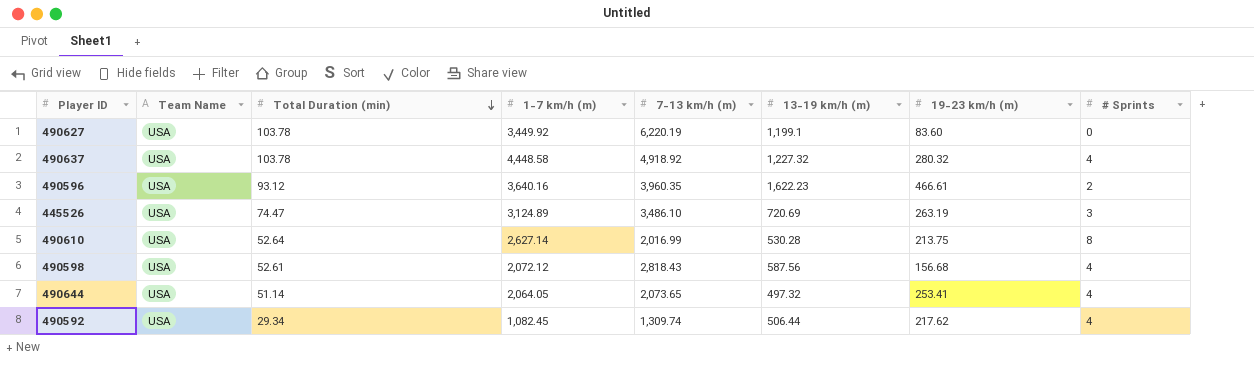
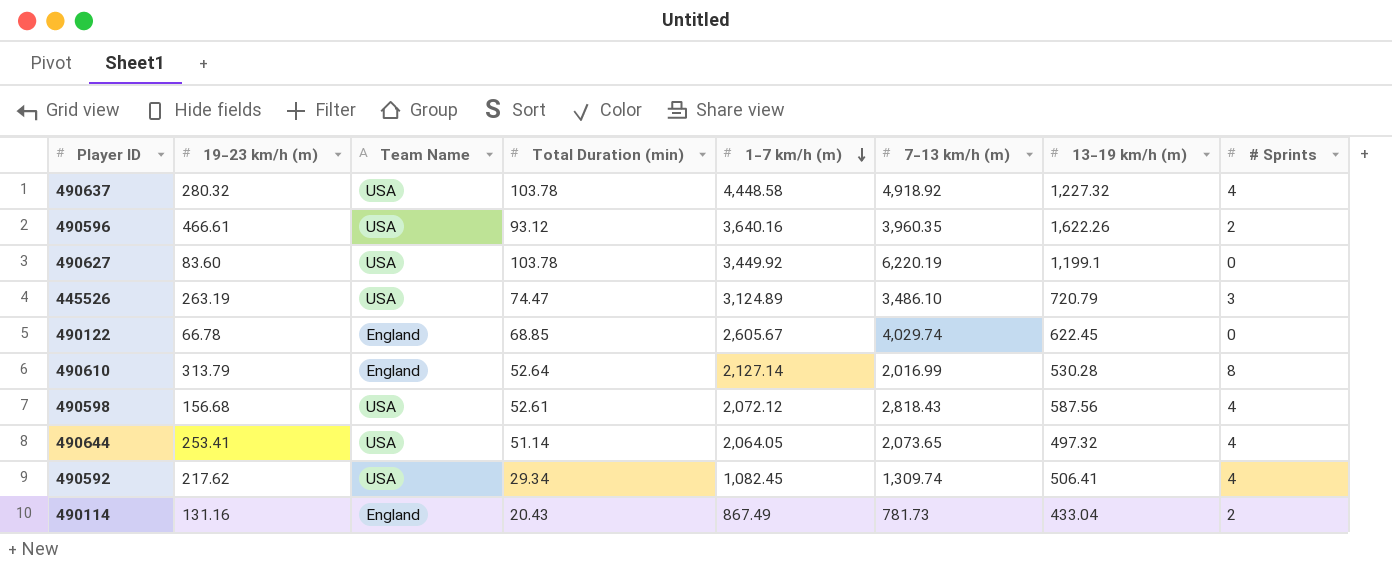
row order: Total Duration (min) descending -> 1-7 km/h (m) descending
column 19-23 km/h (m) | position: 7 -> 2
490596 | 13-19 km/h (m): 1,622.23 -> 1,622.26
445526 | 13-19 km/h (m): 720.69 -> 720.79
row 490122: none -> 66.78 | England | 68.85 | 2,605.67 | 4,029.74 | 622.45 | 0
490610 | 19-23 km/h (m): 213.75 -> 313.79
490610 | Team Name: USA -> England
490610 | 1-7 km/h (m): 2,627.14 -> 2,127.14
490592 | 13-19 km/h (m): 506.44 -> 506.41
row 490114: none -> 131.16 | England | 20.43 | 867.49 | 781.73 | 433.04 | 2

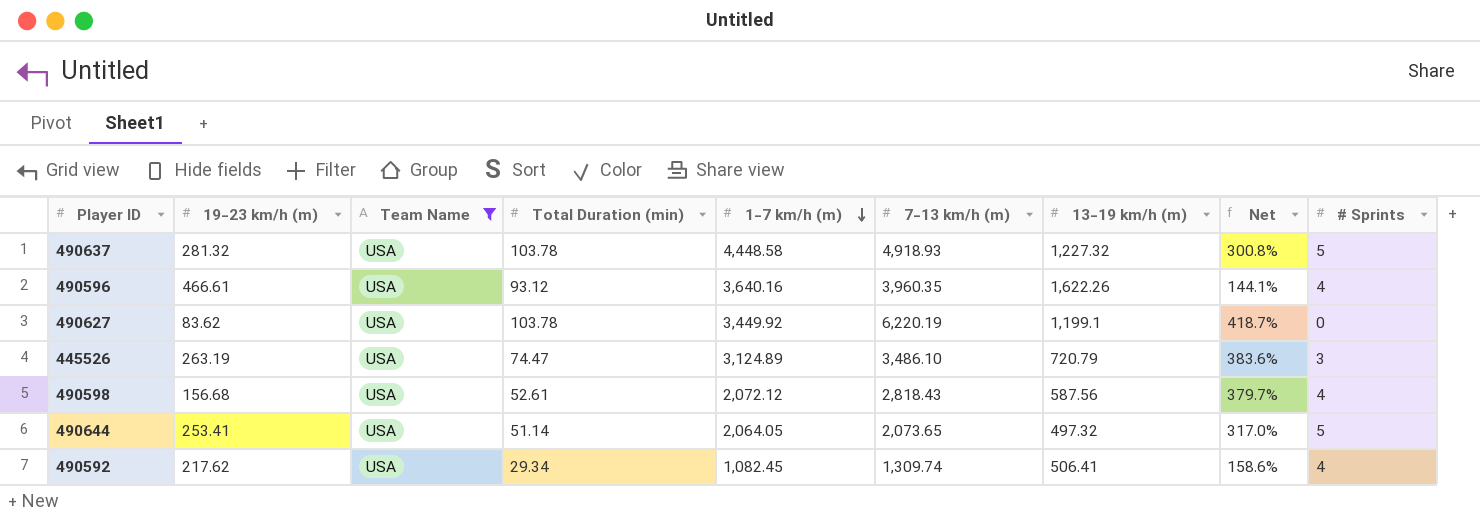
filter: none -> Team Name = USA
column Net | formula: none -> ([7-13 km/h (m)] - [13-19 km/h (m)]) / [13-19 km/h (m)]
490637 | 19-23 km/h (m): 280.32 -> 281.32
490637 | 7-13 km/h (m): 4,918.92 -> 4,918.93
490637 | # Sprints: 4 -> 5
490596 | # Sprints: 2 -> 4
490627 | 19-23 km/h (m): 83.60 -> 83.62
490644 | # Sprints: 4 -> 5

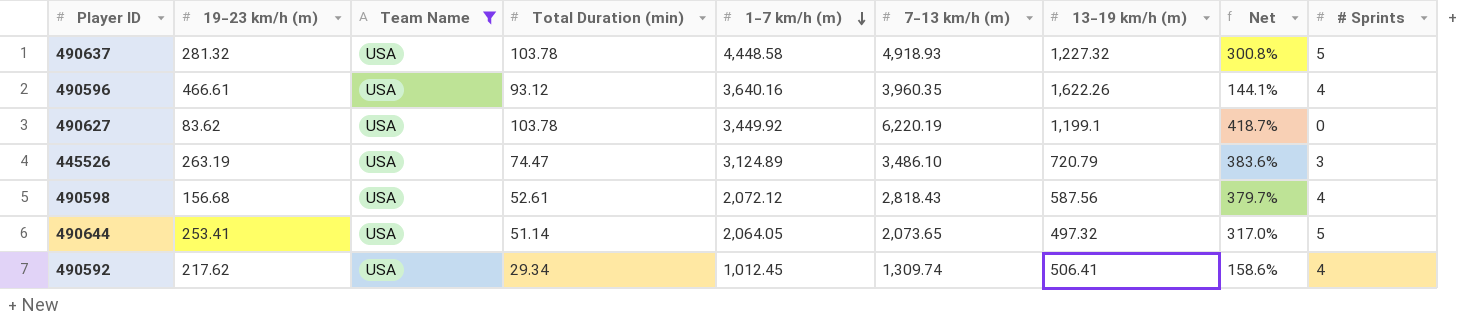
490592 | 1-7 km/h (m): 1,082.45 -> 1,012.45

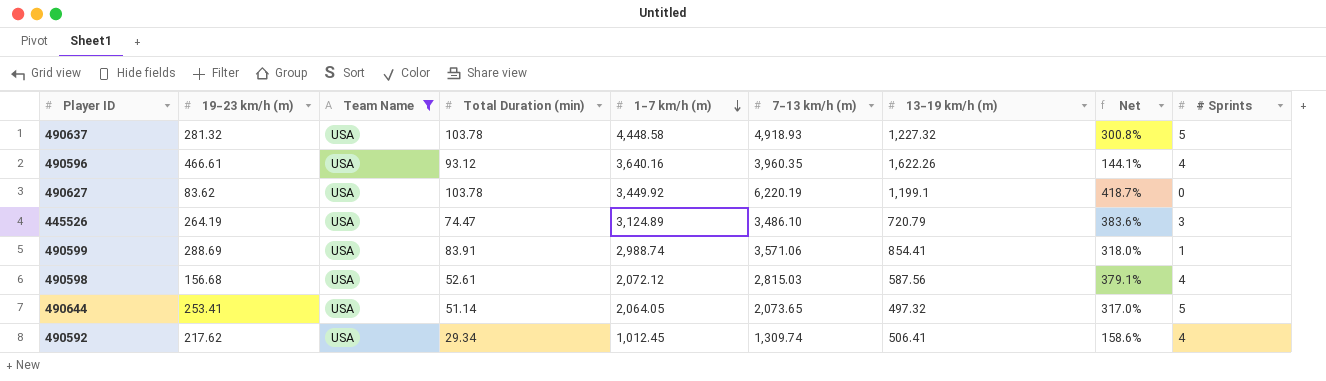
445526 | 19-23 km/h (m): 263.19 -> 264.19
row 490599: none -> 288.69 | USA | 83.91 | 2,988.74 | 3,571.06 | 854.41 | 318.0% | 1
490598 | 7-13 km/h (m): 2,818.43 -> 2,815.03
490598 | Net: 379.7% -> 379.1%

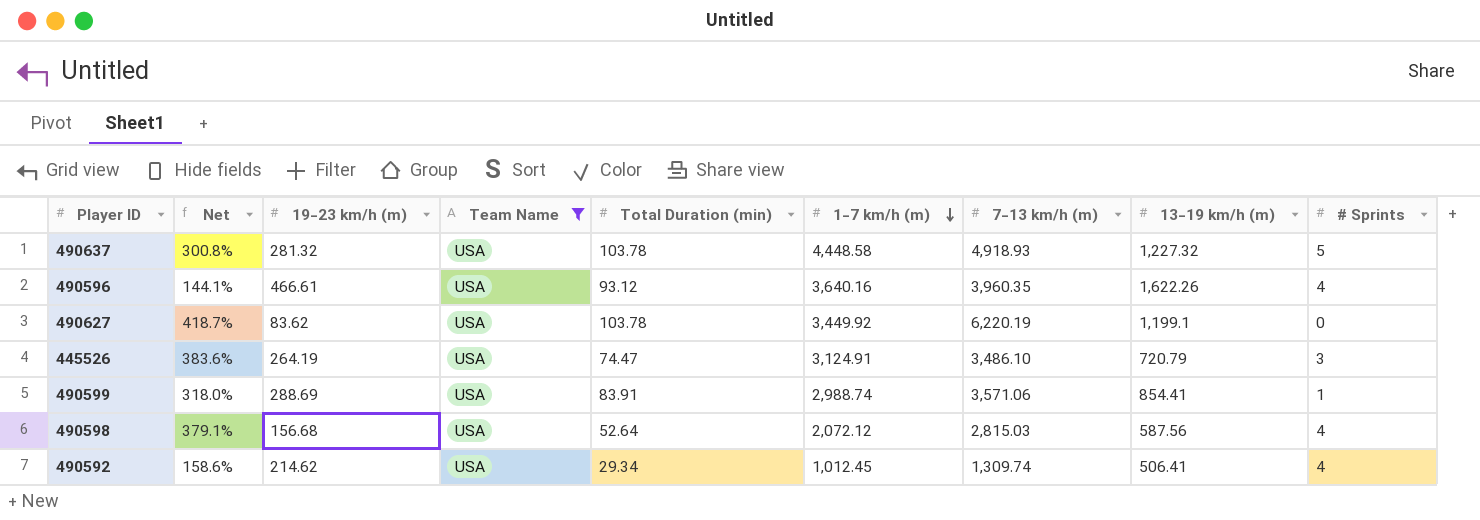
column Net | position: 8 -> 2
row 490644: 253.41 | USA | 51.14 | 2,064.05 | 2,073.65 | 497.32 | 317.0% | 5 -> none
445526 | 1-7 km/h (m): 3,124.89 -> 3,124.91
490598 | Total Duration (min): 52.61 -> 52.64
490592 | 19-23 km/h (m): 217.62 -> 214.62

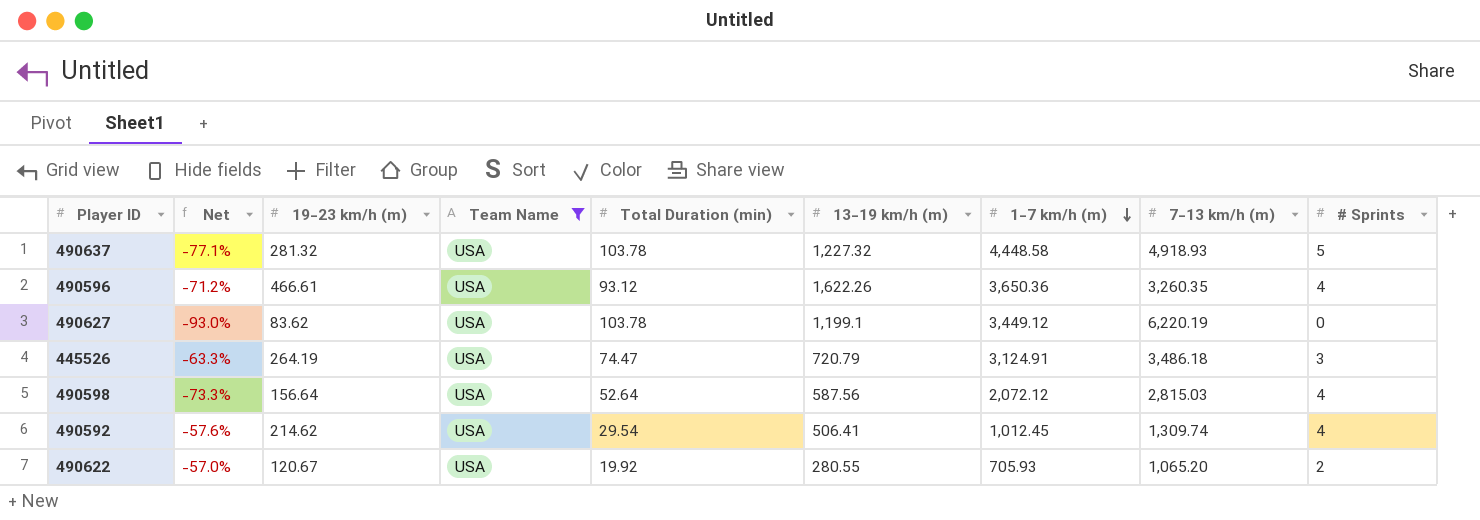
column Net | formula: ([7-13 km/h (m)] - [13-19 km/h (m)]) / [13-19 km/h (m)] -> ([19-23 km/h (m)] - [13-19 km/h (m)]) / [13-19 km/h (m)]
column 13-19 km/h (m) | position: 8 -> 6
row 490599: 318.0% | 288.69 | USA | 83.91 | 2,988.74 | 3,571.06 | 854.41 | 1 -> none
490596 | 1-7 km/h (m): 3,640.16 -> 3,650.36
490596 | 7-13 km/h (m): 3,960.35 -> 3,260.35
490627 | 1-7 km/h (m): 3,449.92 -> 3,449.12
445526 | 7-13 km/h (m): 3,486.10 -> 3,486.18
490598 | 19-23 km/h (m): 156.68 -> 156.64
490592 | Total Duration (min): 29.34 -> 29.54
row 490622: none -> -57.0% | 120.67 | USA | 19.92 | 280.55 | 705.93 | 1,065.20 | 2

